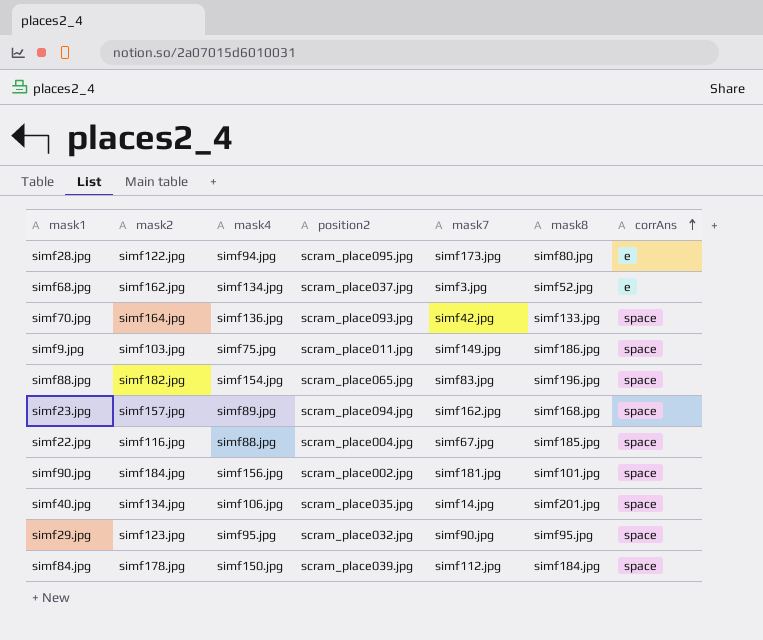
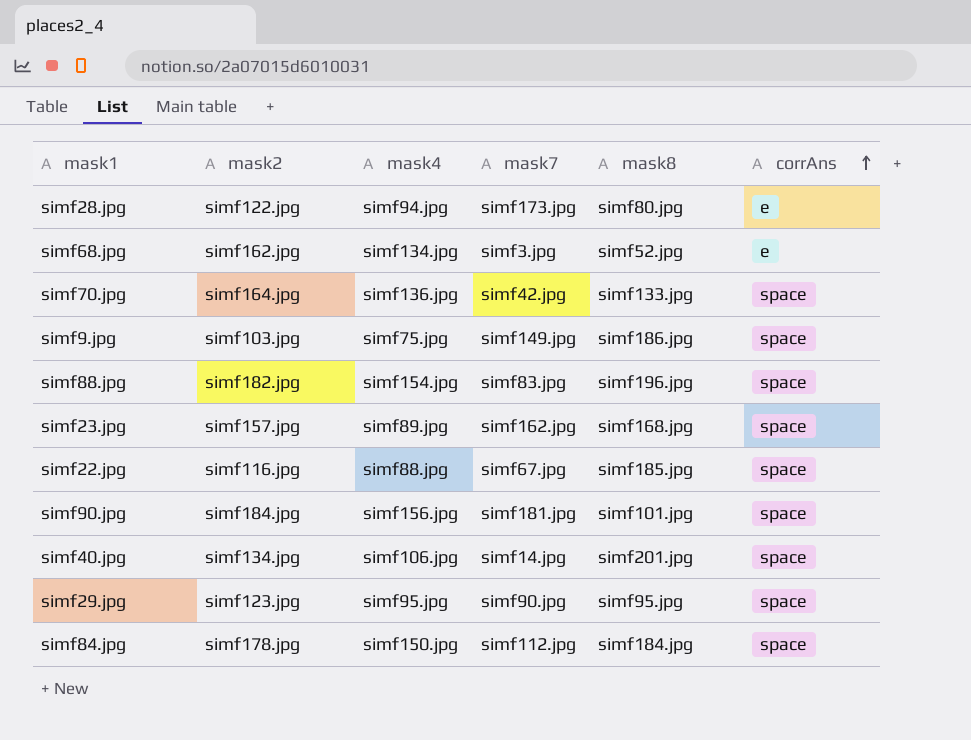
column position2 | position: 4 -> none

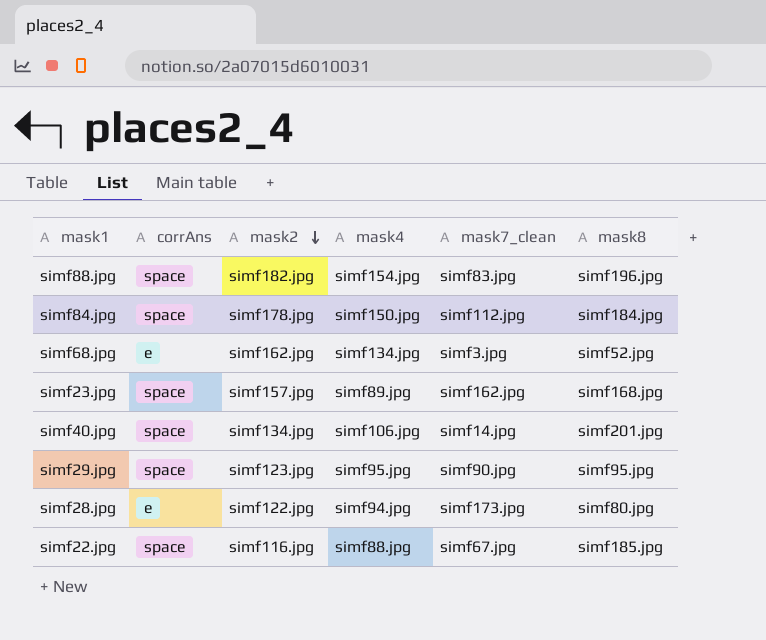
row order: corrAns ascending -> mask2 descending
column corrAns | position: 6 -> 2
column name: mask7 -> mask7_clean
row simf70.jpg: simf164.jpg | simf136.jpg | simf42.jpg | simf133.jpg | space -> none
row simf9.jpg: simf103.jpg | simf75.jpg | simf149.jpg | simf186.jpg | space -> none
row simf90.jpg: simf184.jpg | simf156.jpg | simf181.jpg | simf101.jpg | space -> none

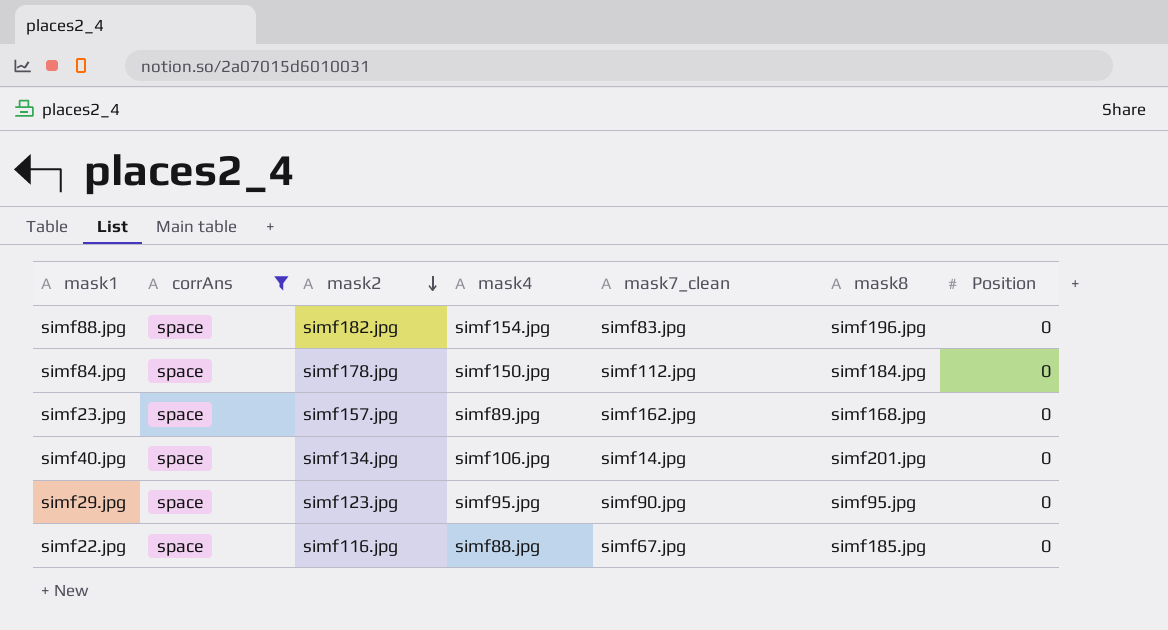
filter: none -> corrAns = space
column Position | position: none -> 7

